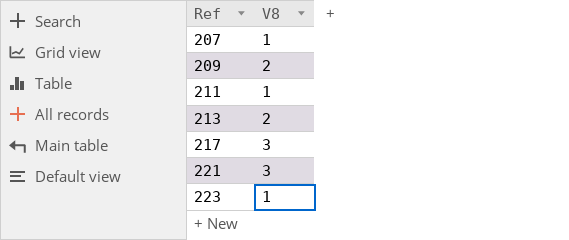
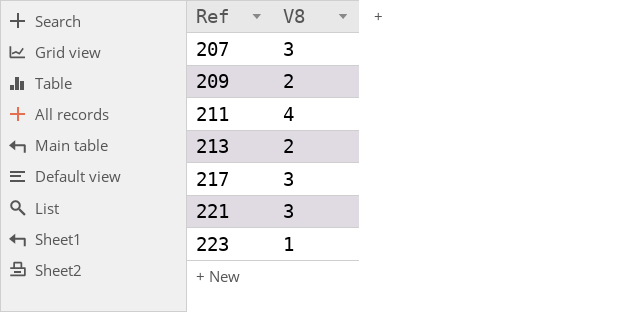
207 | V8: 1 -> 3
211 | V8: 1 -> 4

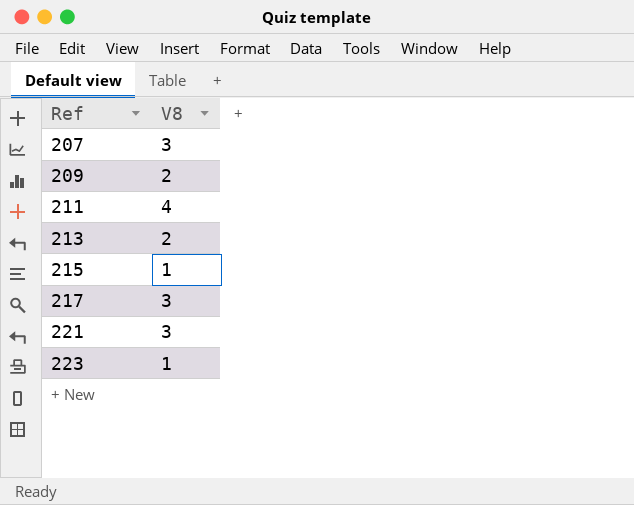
row 215: none -> 1

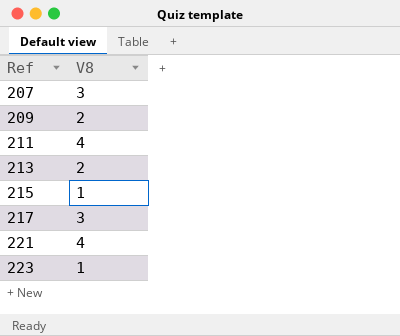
221 | V8: 3 -> 4

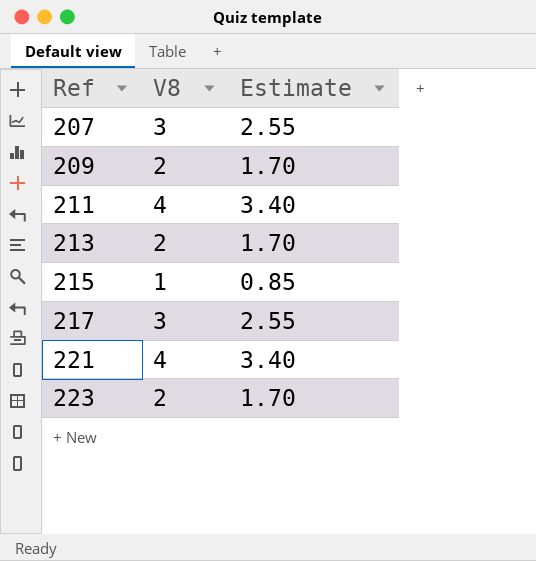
column Estimate | formula: none -> [V8] * 0.85
223 | V8: 1 -> 2

